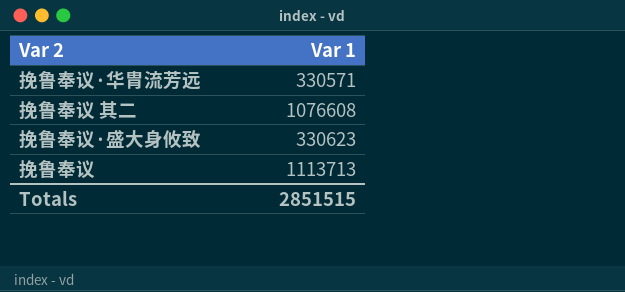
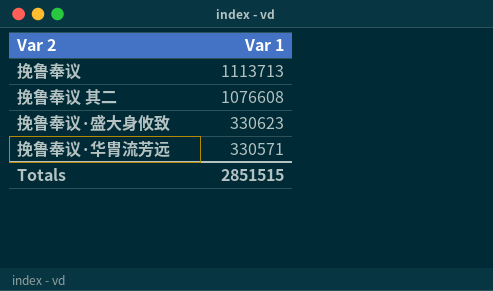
row order: none -> Var 1 descending

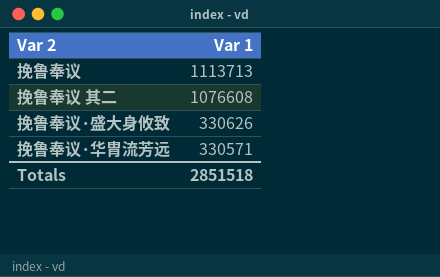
挽鲁奉议·盛大身攸致 | Var 1: 330623 -> 330626
Totals | Var 1: 2851515 -> 2851518

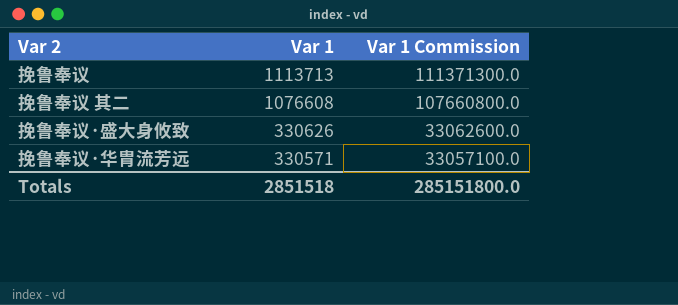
column Var 1 Commission | formula: none -> [Var 1] * 100

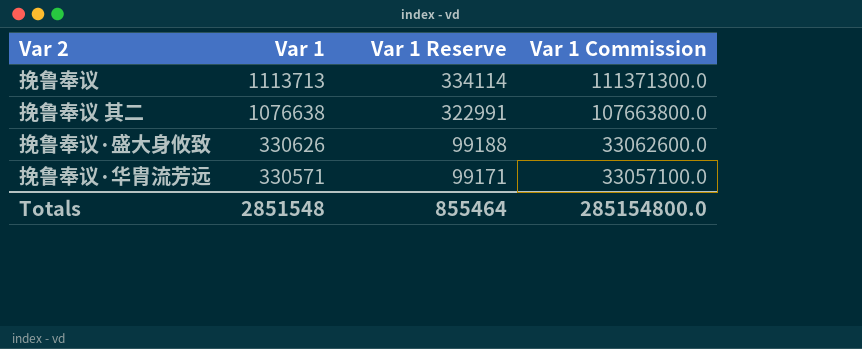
column Var 1 Reserve | formula: none -> [Var 1] * 0.3
挽鲁奉议 其二 | Var 1: 1076608 -> 1076638
挽鲁奉议 其二 | Var 1 Commission: 107660800.0 -> 107663800.0
Totals | Var 1: 2851518 -> 2851548
Totals | Var 1 Commission: 285151800.0 -> 285154800.0

